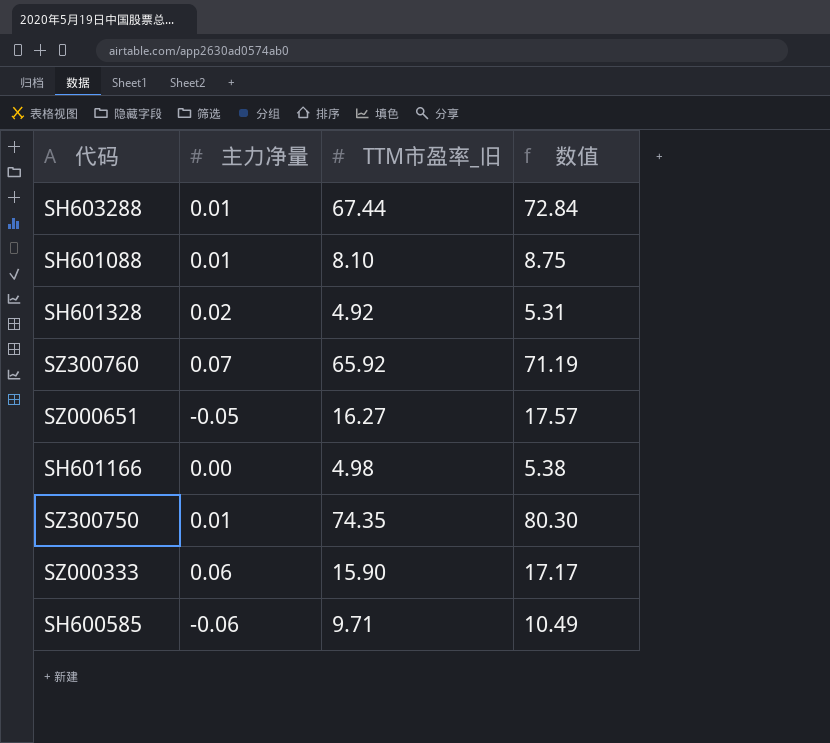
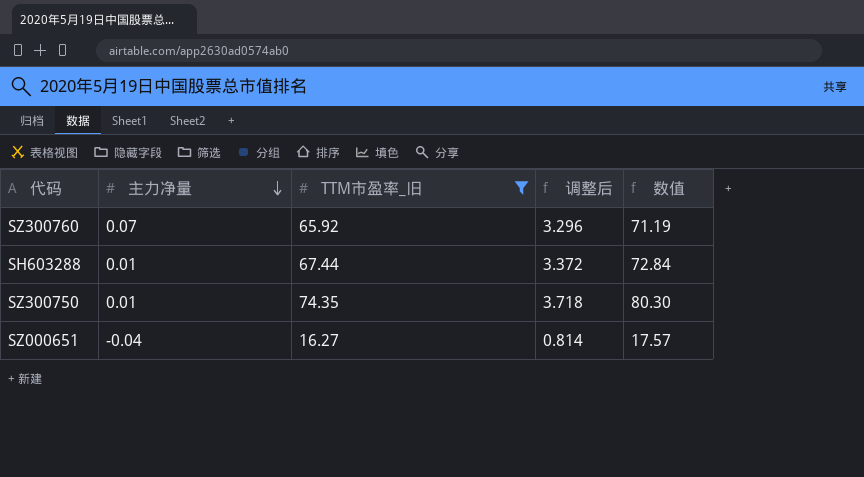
filter: none -> TTM市盈率_旧 >= 16.27
row order: none -> 主力净量 descending
column 调整后 | formula: none -> [TTM市盈率_旧] * 0.05
SZ000651 | 主力净量: -0.05 -> -0.04

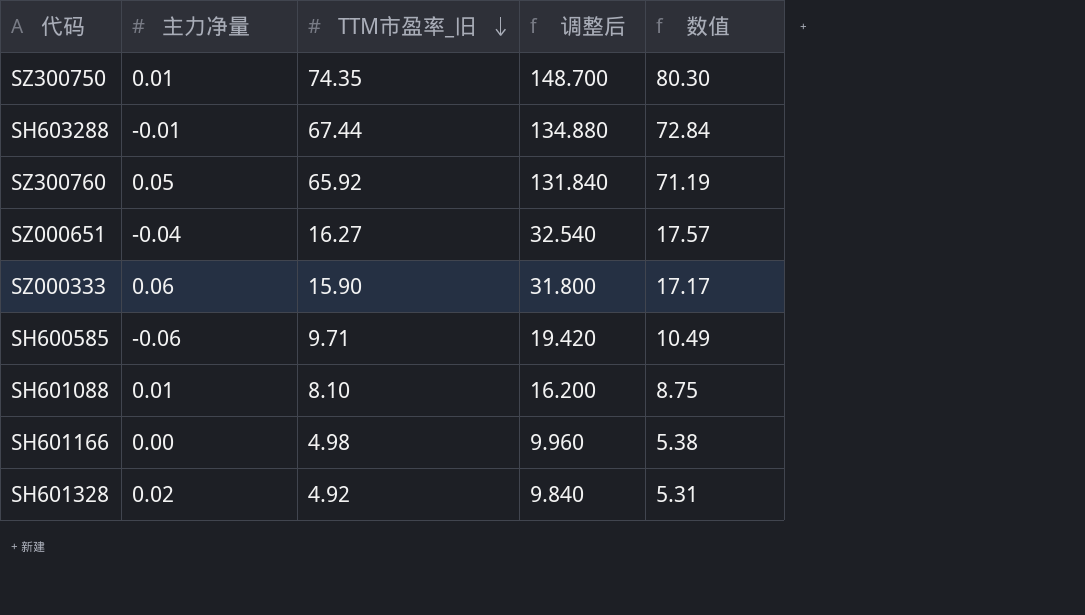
filter: TTM市盈率_旧 >= 16.27 -> none
row order: 主力净量 descending -> TTM市盈率_旧 descending
column 调整后 | formula: [TTM市盈率_旧] * 0.05 -> [TTM市盈率_旧] * 2
SH603288 | 主力净量: 0.01 -> -0.01
SZ300760 | 主力净量: 0.07 -> 0.05

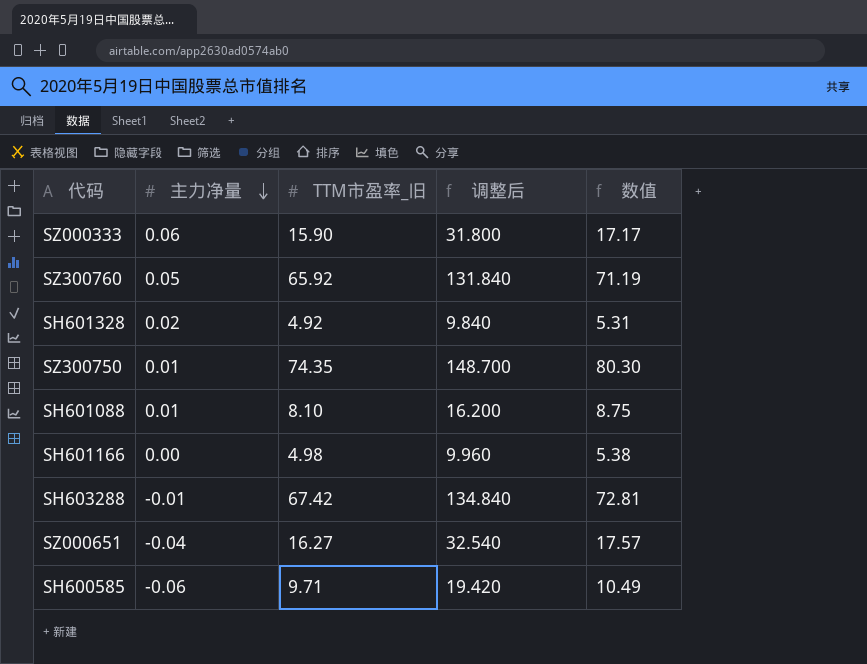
row order: TTM市盈率_旧 descending -> 主力净量 descending
SH603288 | TTM市盈率_旧: 67.44 -> 67.42
SH603288 | 调整后: 134.880 -> 134.840
SH603288 | 数值: 72.84 -> 72.81

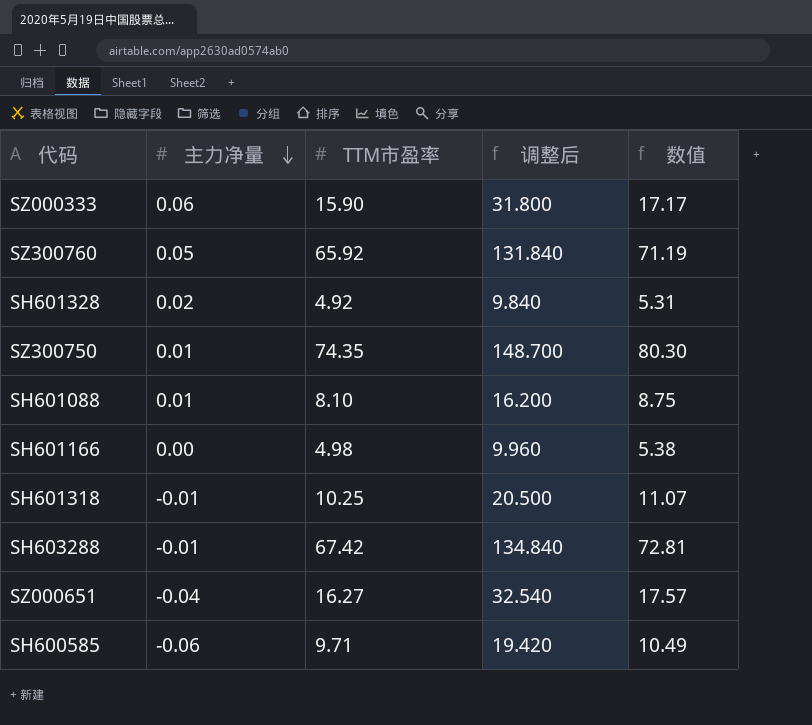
column name: TTM市盈率_旧 -> TTM市盈率
row SH601318: none -> -0.01 | 10.25 | 20.500 | 11.07

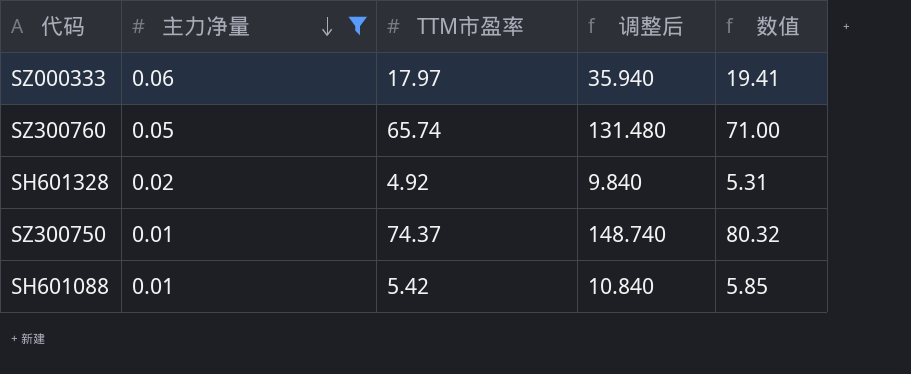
filter: none -> 主力净量 >= 0.01
SZ000333 | TTM市盈率: 15.90 -> 17.97
SZ000333 | 调整后: 31.800 -> 35.940
SZ000333 | 数值: 17.17 -> 19.41
SZ300760 | TTM市盈率: 65.92 -> 65.74
SZ300760 | 调整后: 131.840 -> 131.480
SZ300760 | 数值: 71.19 -> 71.00
SZ300750 | TTM市盈率: 74.35 -> 74.37
SZ300750 | 调整后: 148.700 -> 148.740
SZ300750 | 数值: 80.30 -> 80.32
SH601088 | TTM市盈率: 8.10 -> 5.42
SH601088 | 调整后: 16.200 -> 10.840
SH601088 | 数值: 8.75 -> 5.85

